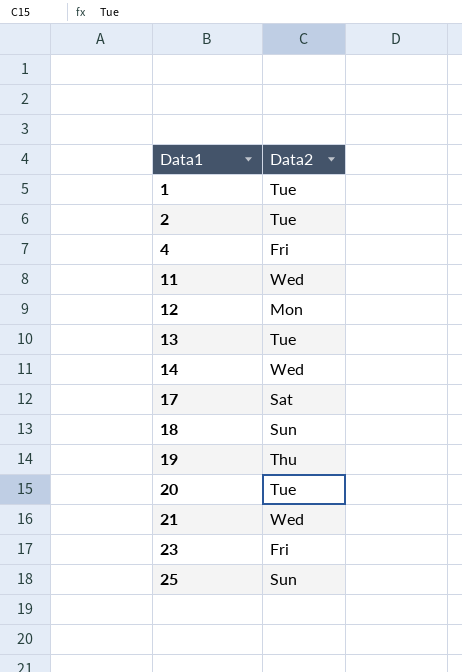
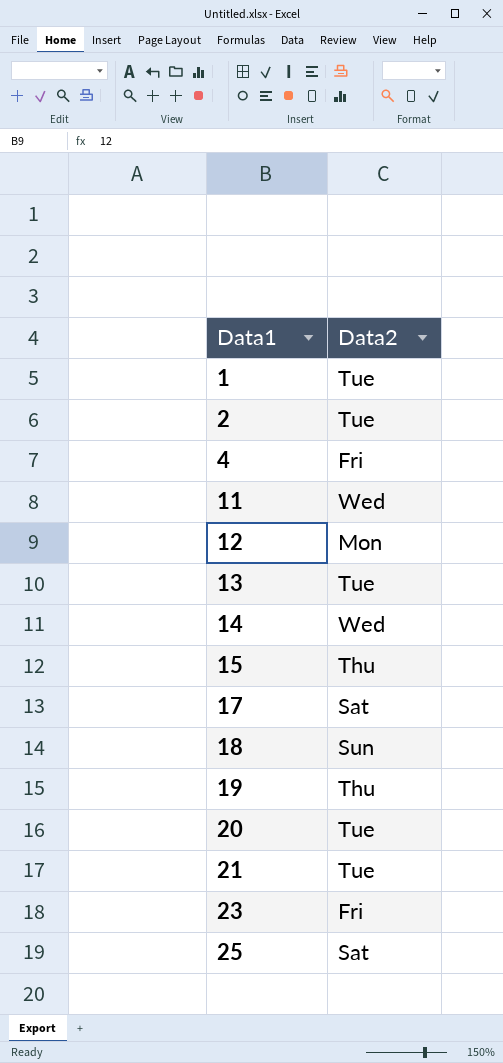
row 15: none -> Thu
21 | Data2: Wed -> Tue
25 | Data2: Sun -> Sat

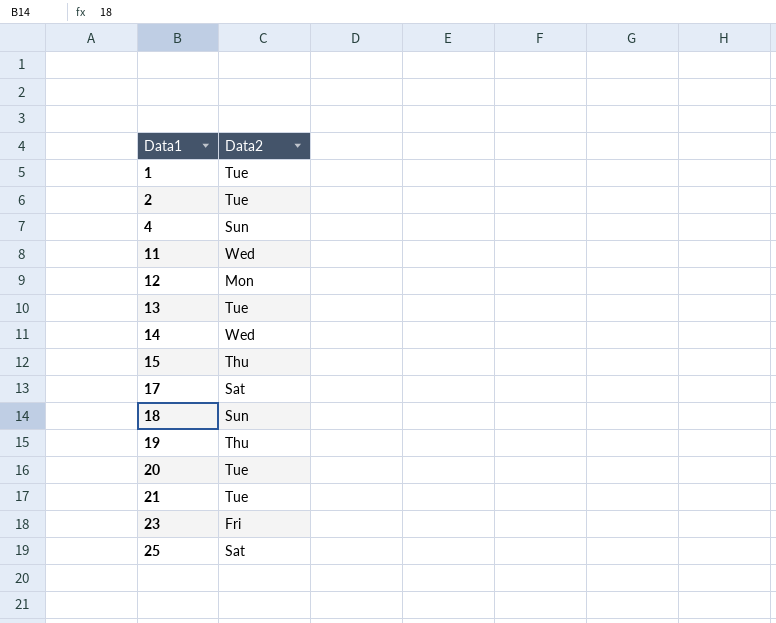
4 | Data2: Fri -> Sun

